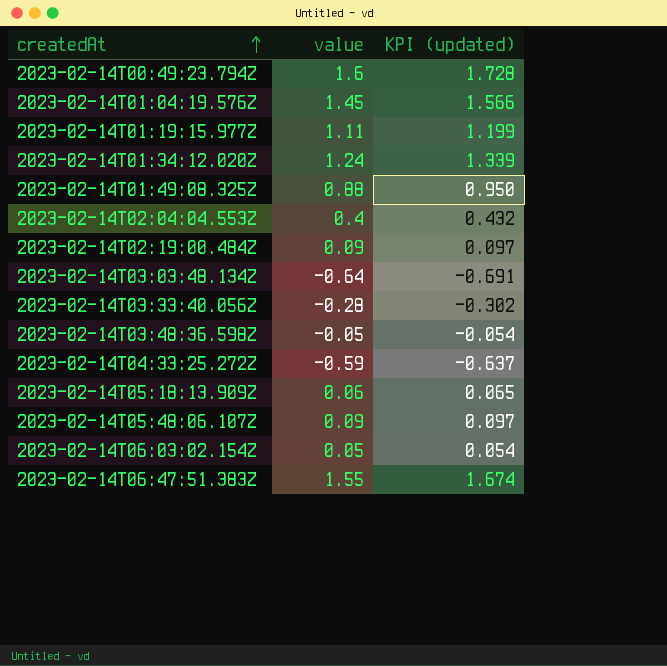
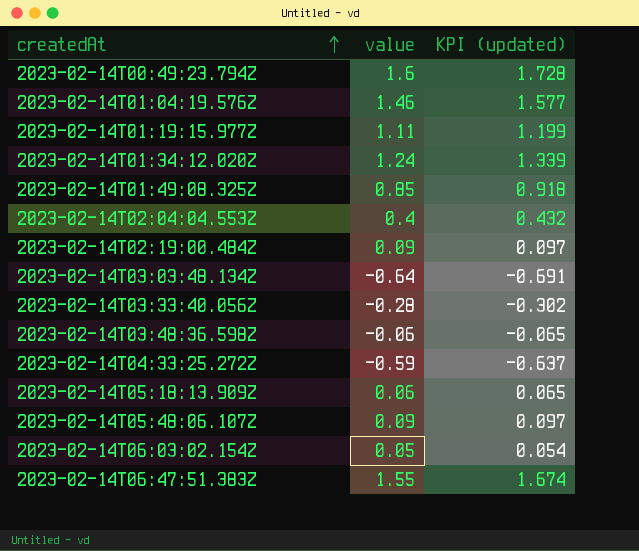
2023-02-14T01:04:19.576Z | value: 1.45 -> 1.46
2023-02-14T01:04:19.576Z | KPI (updated): 1.566 -> 1.577
2023-02-14T01:49:08.325Z | value: 0.88 -> 0.85
2023-02-14T01:49:08.325Z | KPI (updated): 0.950 -> 0.918
2023-02-14T03:48:36.598Z | value: -0.05 -> -0.06
2023-02-14T03:48:36.598Z | KPI (updated): -0.054 -> -0.065

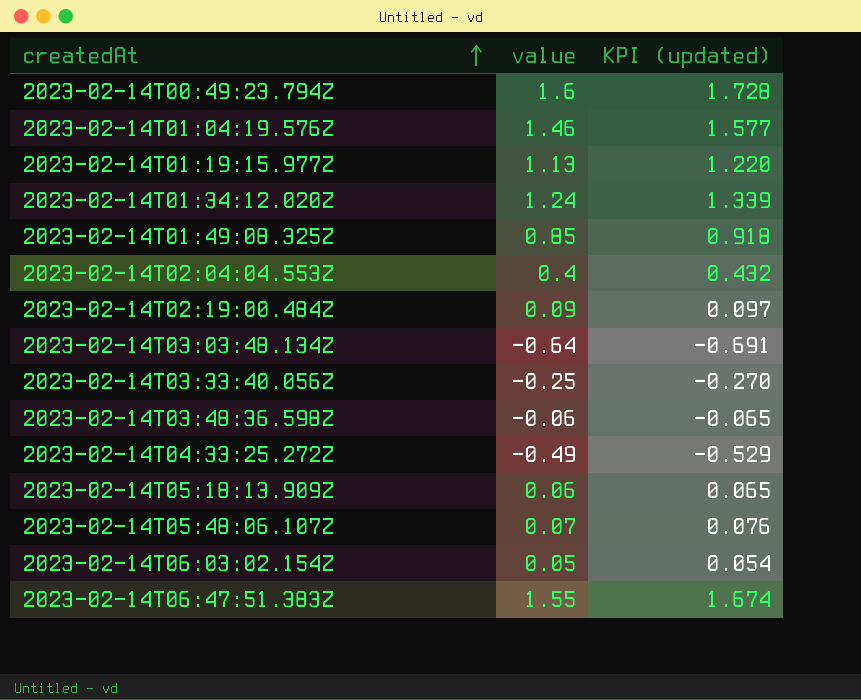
2023-02-14T01:19:15.977Z | value: 1.11 -> 1.13
2023-02-14T01:19:15.977Z | KPI (updated): 1.199 -> 1.220
2023-02-14T03:33:40.056Z | value: -0.28 -> -0.25
2023-02-14T03:33:40.056Z | KPI (updated): -0.302 -> -0.270
2023-02-14T04:33:25.272Z | value: -0.59 -> -0.49
2023-02-14T04:33:25.272Z | KPI (updated): -0.637 -> -0.529
2023-02-14T05:48:06.107Z | value: 0.09 -> 0.07
2023-02-14T05:48:06.107Z | KPI (updated): 0.097 -> 0.076

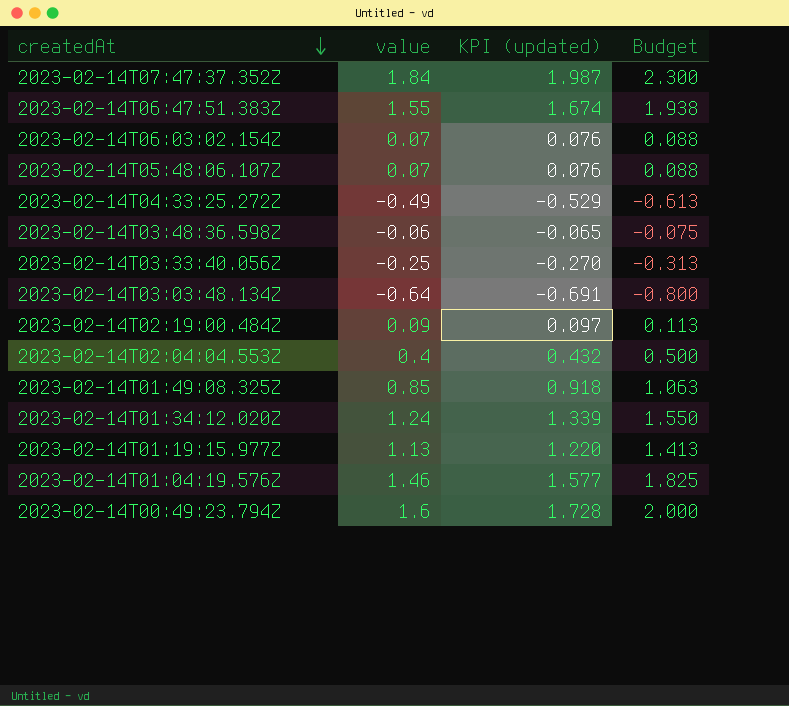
row order: createdAt ascending -> createdAt descending
column Budget | formula: none -> [value] * 1.25
row 2023-02-14T05:18:13.909Z: 0.06 | 0.065 -> none
row 2023-02-14T07:47:37.352Z: none -> 1.84 | 1.987 | 2.300
2023-02-14T06:03:02.154Z | value: 0.05 -> 0.07
2023-02-14T06:03:02.154Z | KPI (updated): 0.054 -> 0.076

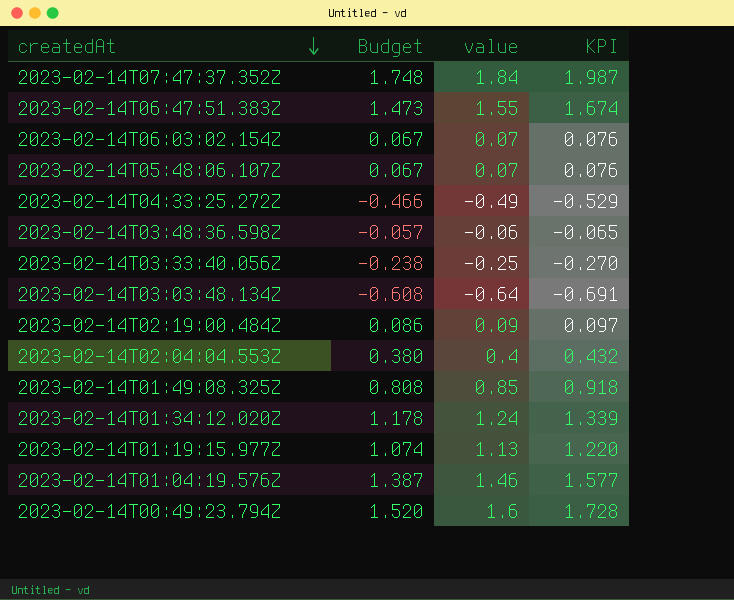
column Budget | formula: [value] * 1.25 -> [value] * 0.95
column Budget | position: 4 -> 2
column name: KPI (updated) -> KPI

